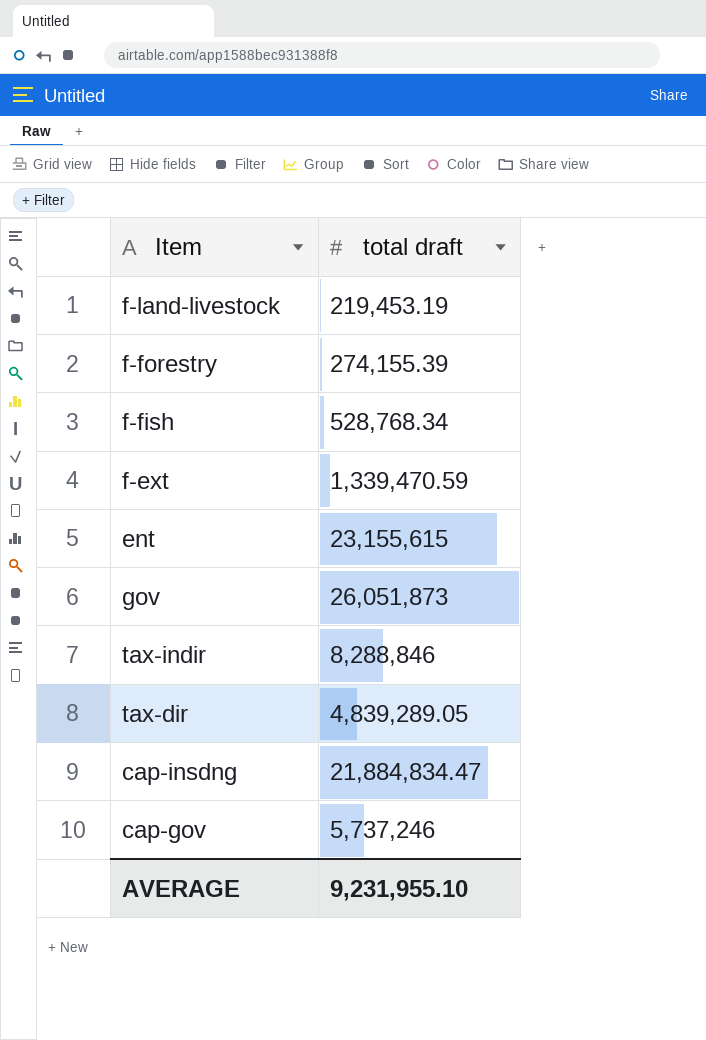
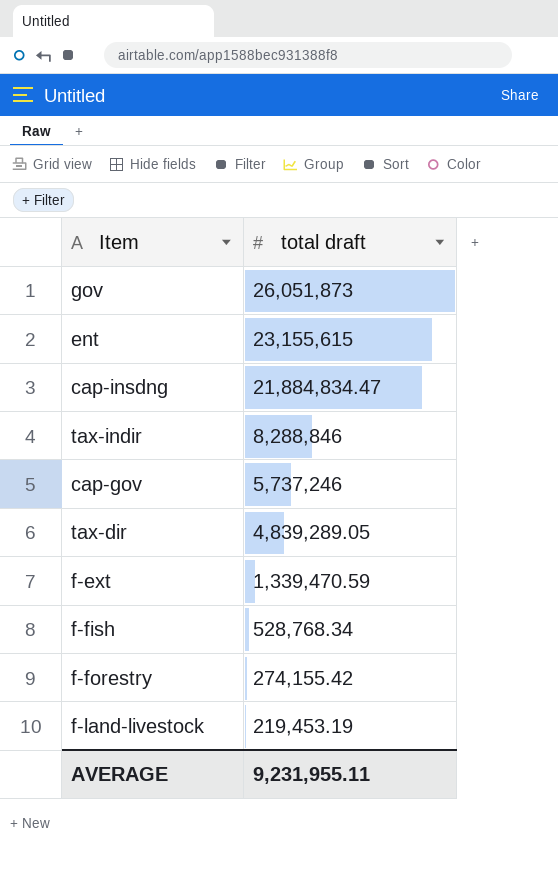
row order: none -> total draft descending
f-forestry | total draft: 274,155.39 -> 274,155.42
AVERAGE | total draft: 9,231,955.10 -> 9,231,955.11

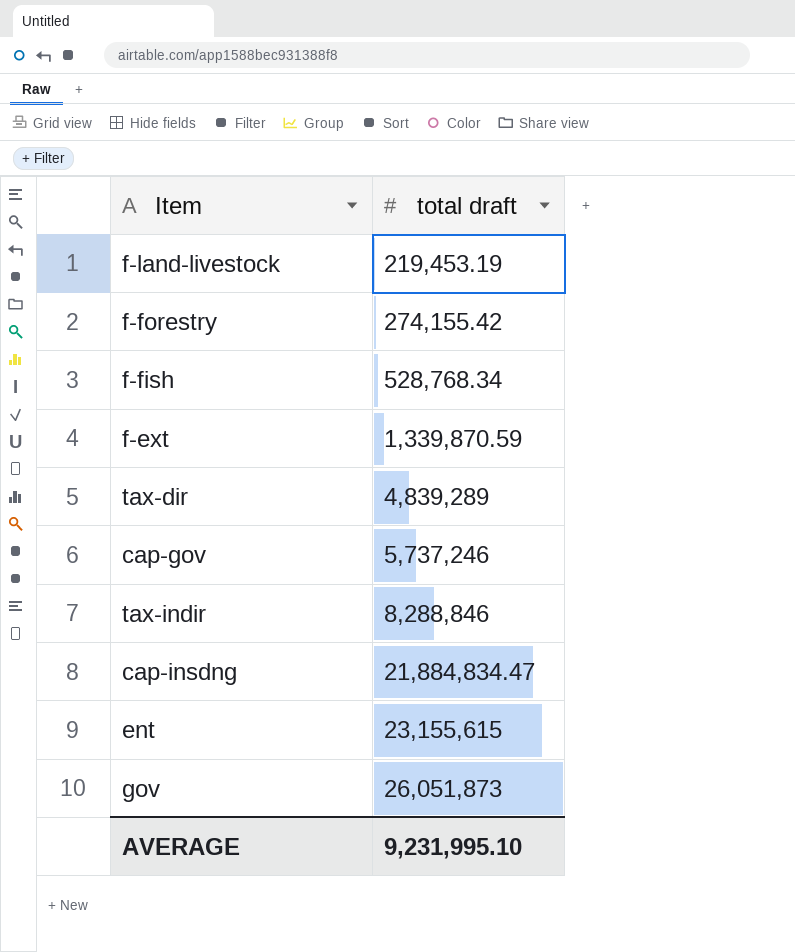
row order: total draft descending -> total draft ascending
f-ext | total draft: 1,339,470.59 -> 1,339,870.59
tax-dir | total draft: 4,839,289.05 -> 4,839,289
AVERAGE | total draft: 9,231,955.11 -> 9,231,995.10

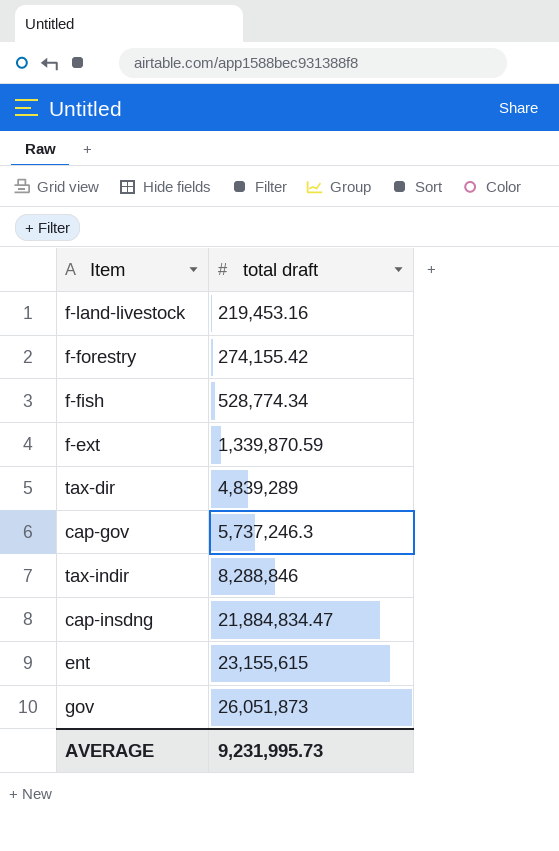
f-land-livestock | total draft: 219,453.19 -> 219,453.16
f-fish | total draft: 528,768.34 -> 528,774.34
cap-gov | total draft: 5,737,246 -> 5,737,246.3
AVERAGE | total draft: 9,231,995.10 -> 9,231,995.73

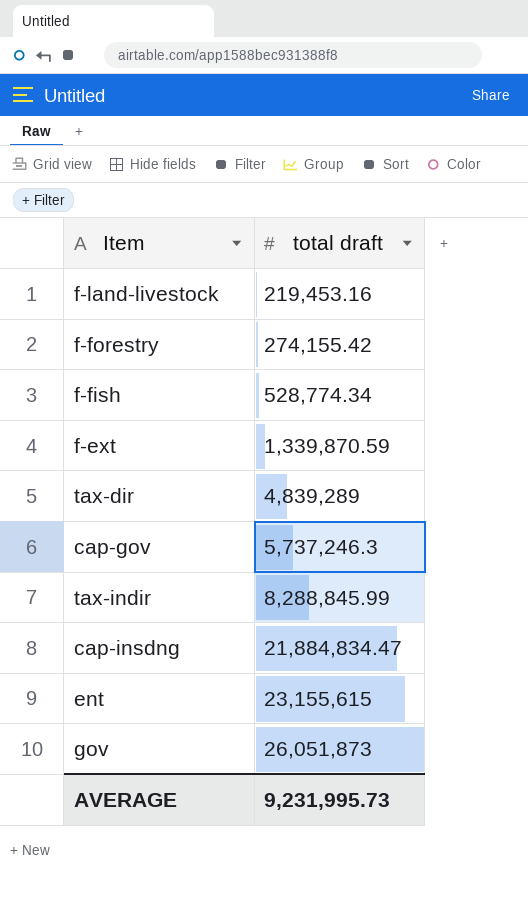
tax-indir | total draft: 8,288,846 -> 8,288,845.99

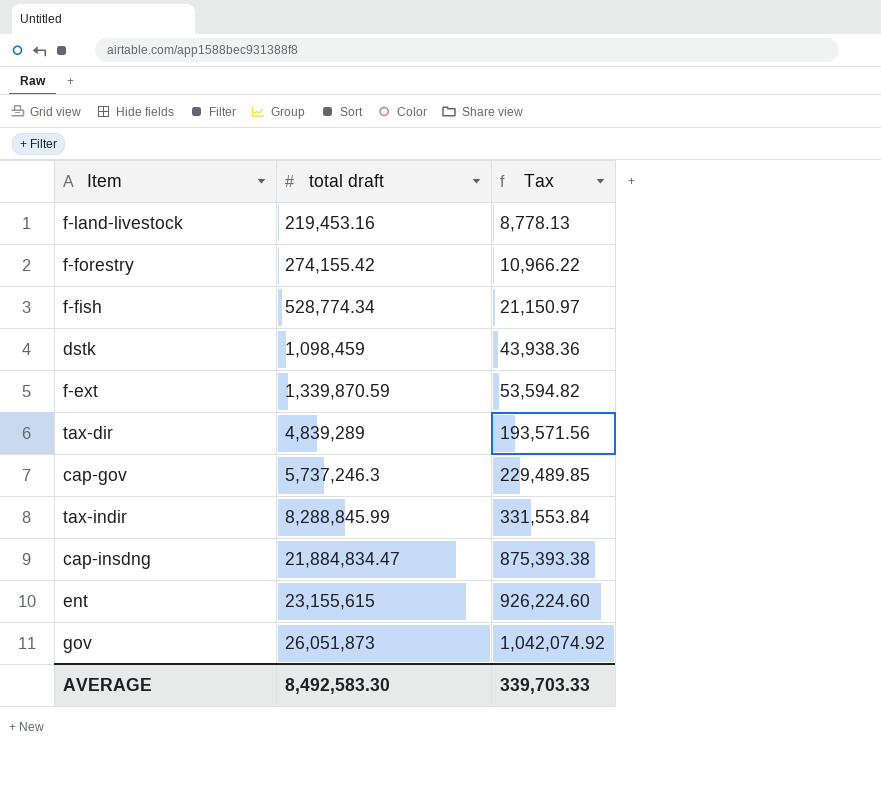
column Tax | formula: none -> [total draft] * 0.04
row dstk: none -> 1,098,459 | 43,938.36
AVERAGE | total draft: 9,231,995.73 -> 8,492,583.30

